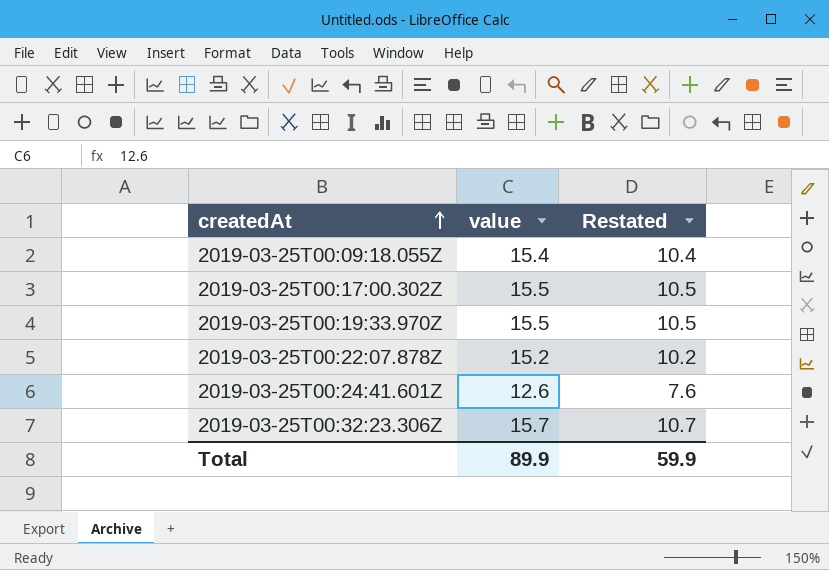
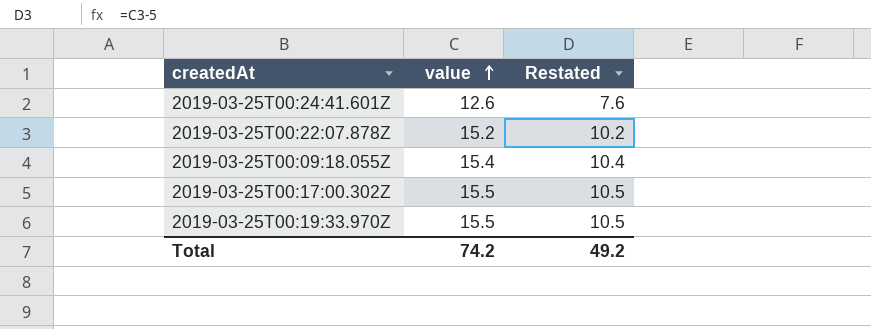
row order: createdAt ascending -> value ascending
row 2019-03-25T00:32:23.306Z: 15.7 | 10.7 -> none
Total | value: 89.9 -> 74.2
Total | Restated: 59.9 -> 49.2

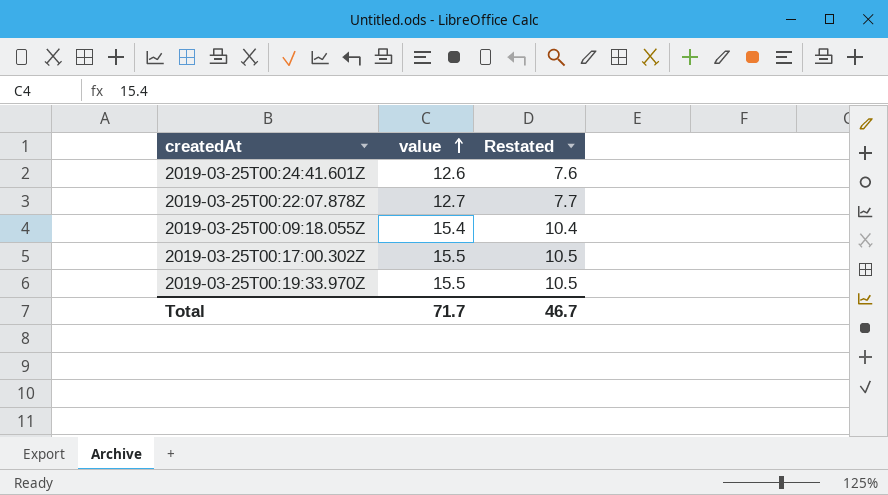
2019-03-25T00:22:07.878Z | value: 15.2 -> 12.7
2019-03-25T00:22:07.878Z | Restated: 10.2 -> 7.7
Total | value: 74.2 -> 71.7
Total | Restated: 49.2 -> 46.7

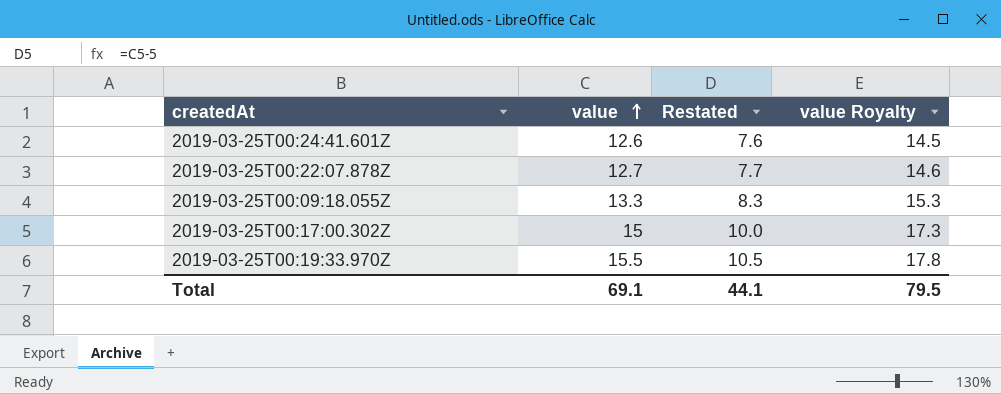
column value Royalty | formula: none -> [value] * 1.15
2019-03-25T00:09:18.055Z | value: 15.4 -> 13.3
2019-03-25T00:09:18.055Z | Restated: 10.4 -> 8.3
2019-03-25T00:17:00.302Z | value: 15.5 -> 15
2019-03-25T00:17:00.302Z | Restated: 10.5 -> 10.0
Total | value: 71.7 -> 69.1
Total | Restated: 46.7 -> 44.1

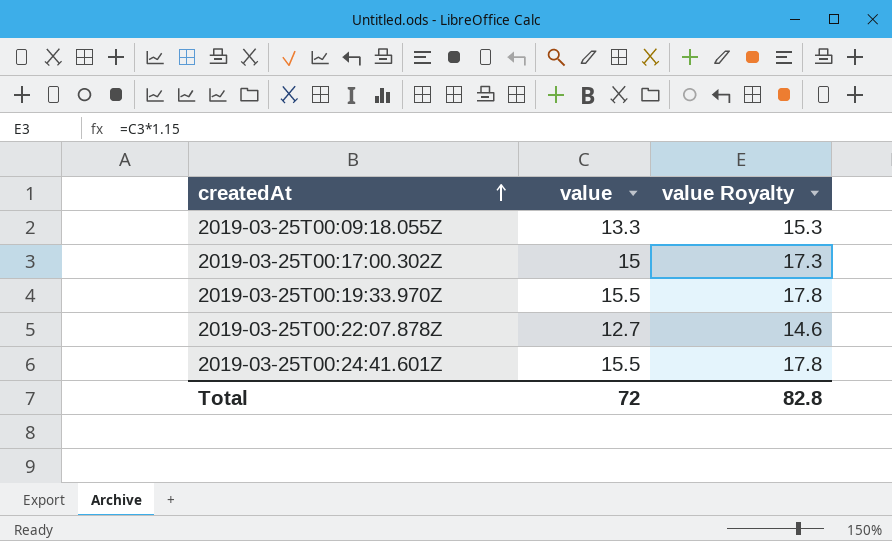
row order: value ascending -> createdAt ascending
column Restated | formula: [value] - 5 -> none
2019-03-25T00:24:41.601Z | value: 12.6 -> 15.5
2019-03-25T00:24:41.601Z | value Royalty: 14.5 -> 17.8
Total | value: 69.1 -> 72
Total | value Royalty: 79.5 -> 82.8

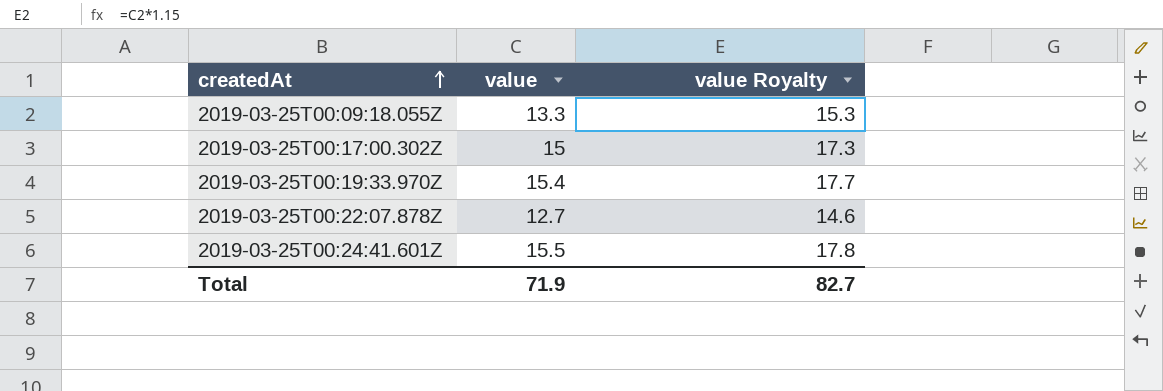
2019-03-25T00:19:33.970Z | value: 15.5 -> 15.4
2019-03-25T00:19:33.970Z | value Royalty: 17.8 -> 17.7
Total | value: 72 -> 71.9
Total | value Royalty: 82.8 -> 82.7

